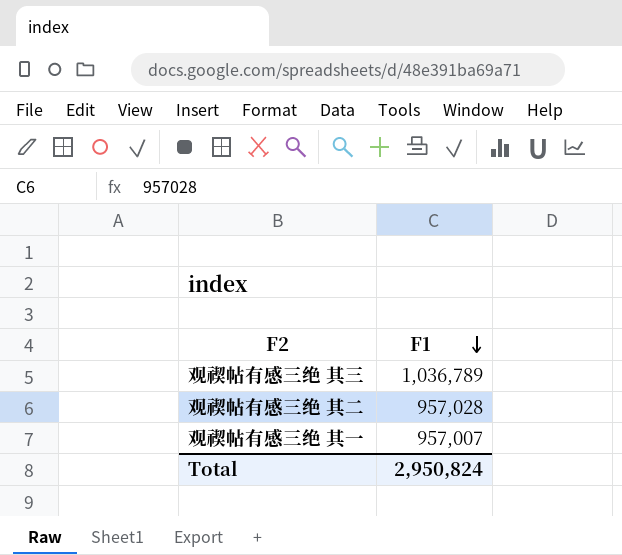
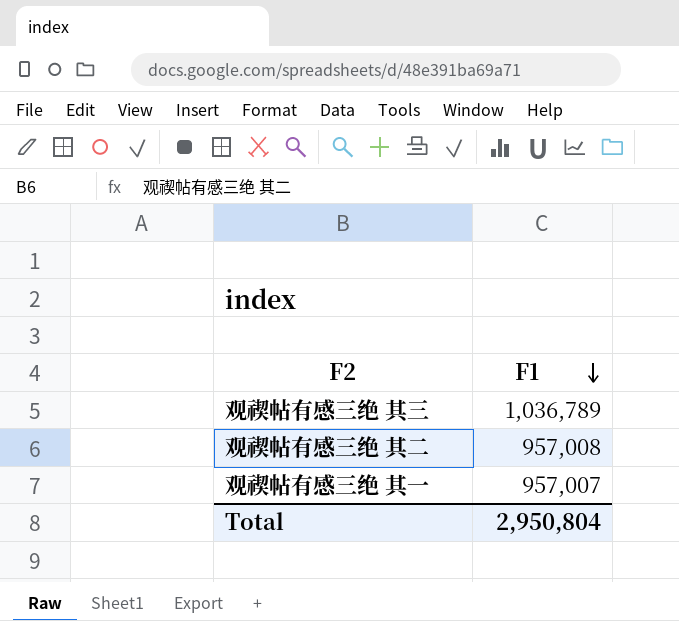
观禊帖有感三绝 其二 | F1: 957,028 -> 957,008
Total | F1: 2,950,824 -> 2,950,804

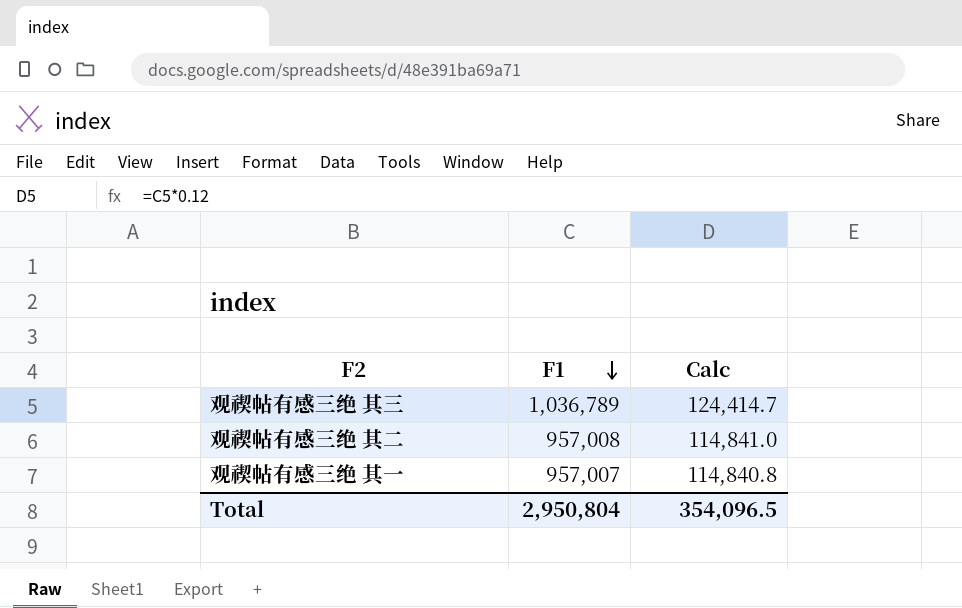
column Calc | formula: none -> [F1] * 0.12

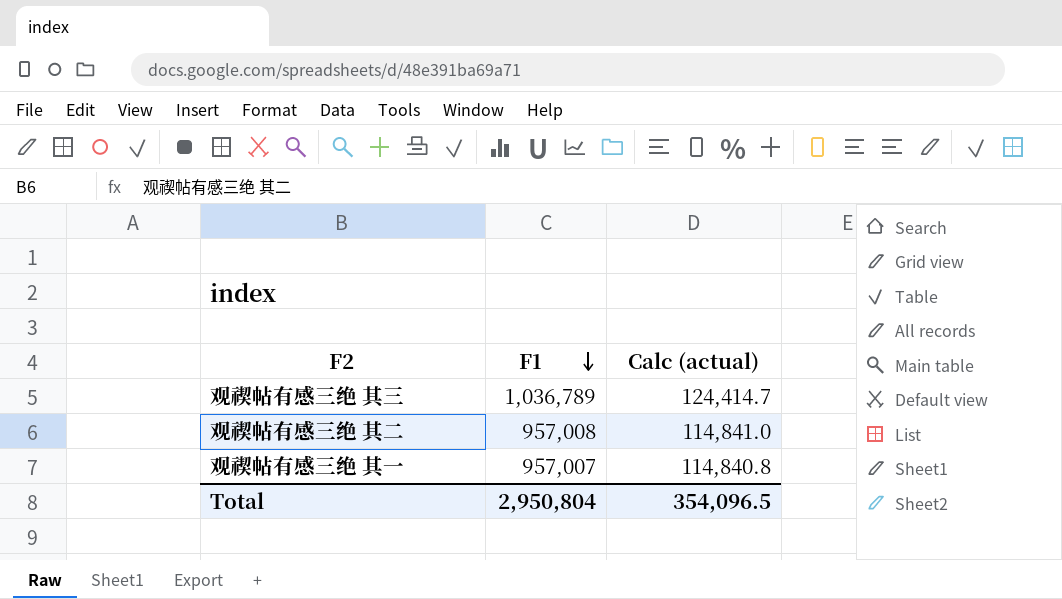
column name: Calc -> Calc (actual)

